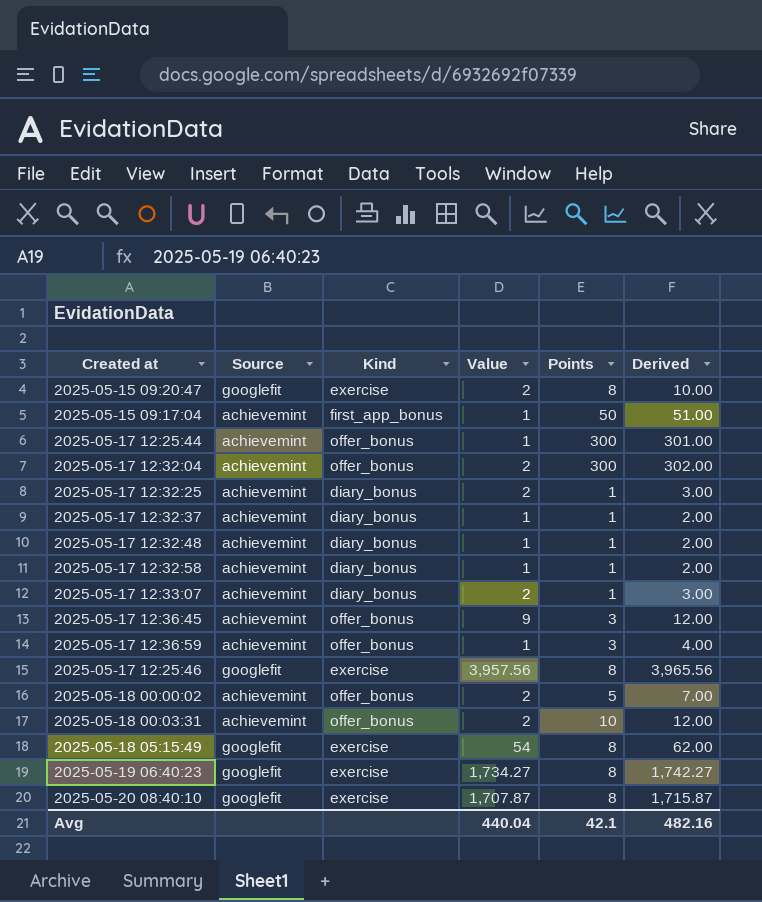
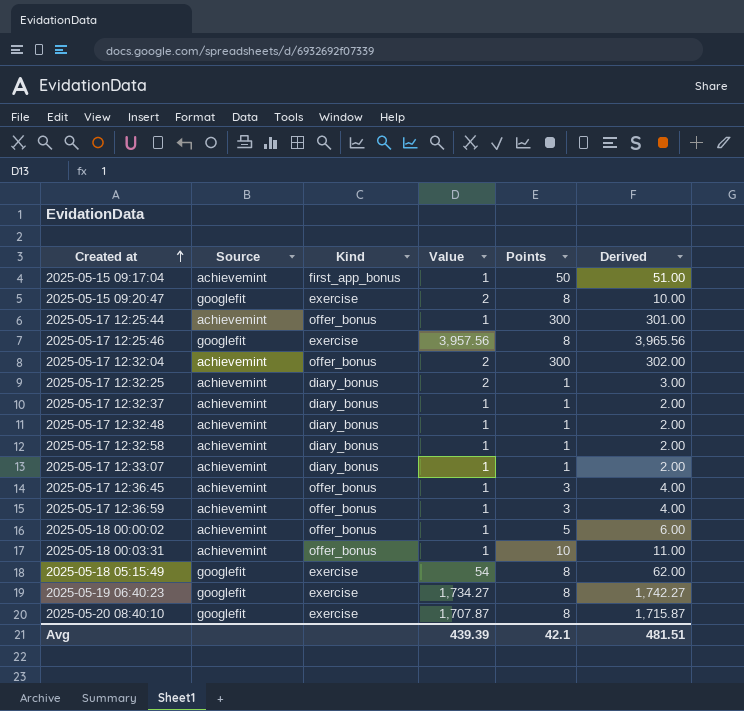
row order: none -> Created at ascending
2025-05-17 12:33:07 | Value: 2 -> 1
2025-05-17 12:33:07 | Derived: 3.00 -> 2.00
2025-05-17 12:36:45 | Value: 9 -> 1
2025-05-17 12:36:45 | Derived: 12.00 -> 4.00
2025-05-18 00:00:02 | Value: 2 -> 1
2025-05-18 00:00:02 | Derived: 7.00 -> 6.00
2025-05-18 00:03:31 | Value: 2 -> 1
2025-05-18 00:03:31 | Derived: 12.00 -> 11.00
Avg | Value: 440.04 -> 439.39
Avg | Derived: 482.16 -> 481.51

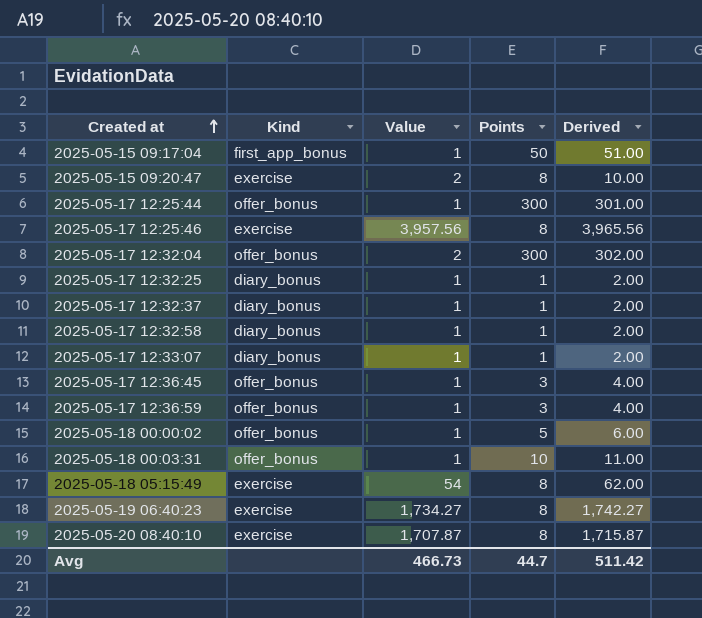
column Source | position: 2 -> none
row 2025-05-17 12:32:48: achievemint | diary_bonus | 1 | 1 | 2.00 -> none
2025-05-17 12:32:25 | Value: 2 -> 1
2025-05-17 12:32:25 | Derived: 3.00 -> 2.00
Avg | Value: 439.39 -> 466.73
Avg | Points: 42.1 -> 44.7
Avg | Derived: 481.51 -> 511.42

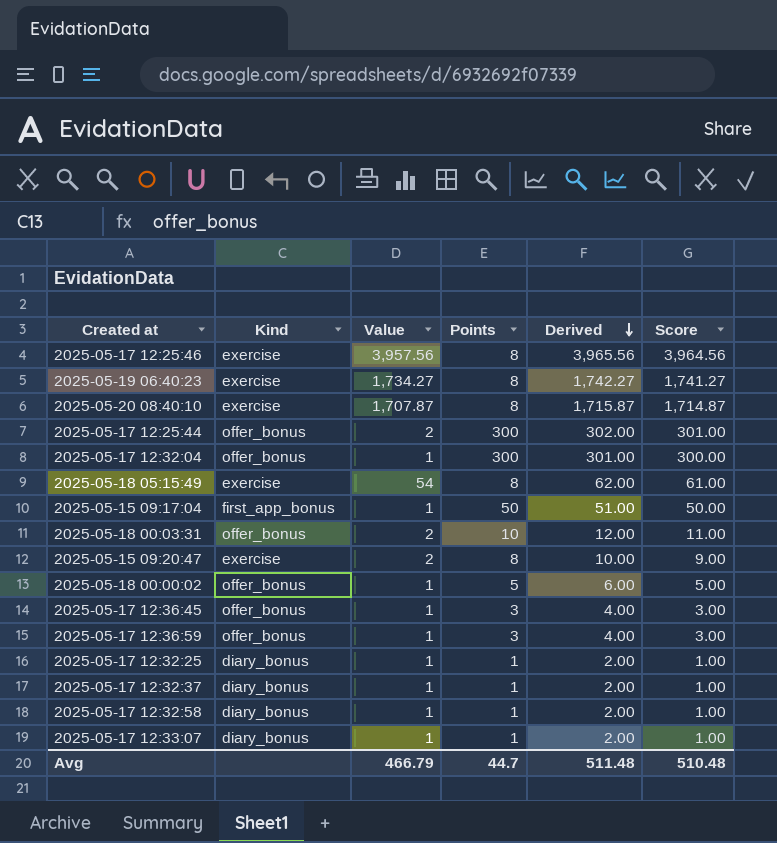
row order: Created at ascending -> Derived descending
column Score | formula: none -> [Derived] - 1
2025-05-17 12:25:44 | Value: 1 -> 2
2025-05-17 12:25:44 | Derived: 301.00 -> 302.00
2025-05-17 12:32:04 | Value: 2 -> 1
2025-05-17 12:32:04 | Derived: 302.00 -> 301.00
2025-05-18 00:03:31 | Value: 1 -> 2
2025-05-18 00:03:31 | Derived: 11.00 -> 12.00
Avg | Value: 466.73 -> 466.79
Avg | Derived: 511.42 -> 511.48

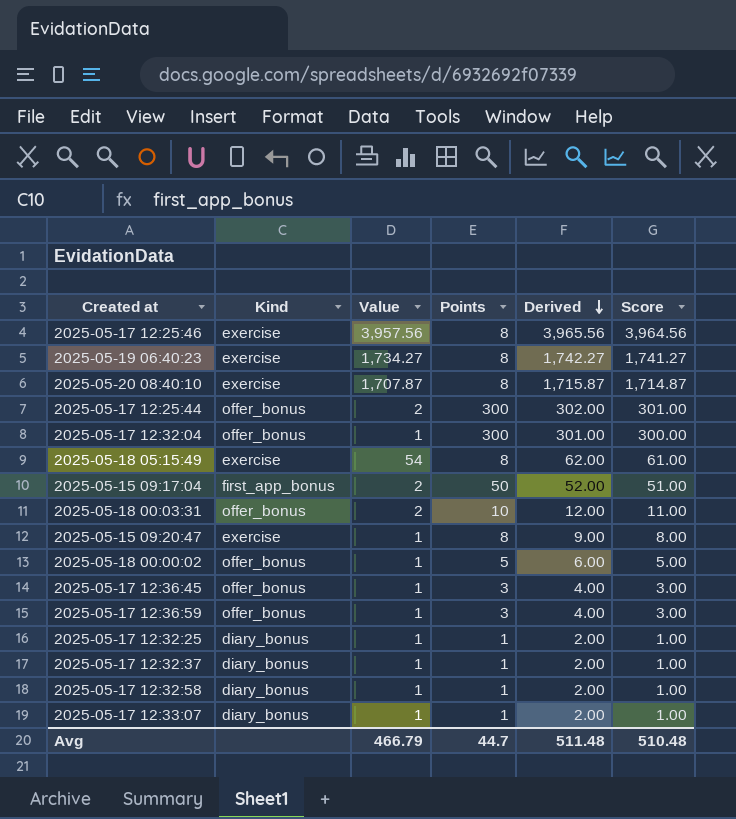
2025-05-15 09:17:04 | Value: 1 -> 2
2025-05-15 09:17:04 | Derived: 51.00 -> 52.00
2025-05-15 09:17:04 | Score: 50.00 -> 51.00
2025-05-15 09:20:47 | Value: 2 -> 1
2025-05-15 09:20:47 | Derived: 10.00 -> 9.00
2025-05-15 09:20:47 | Score: 9.00 -> 8.00

